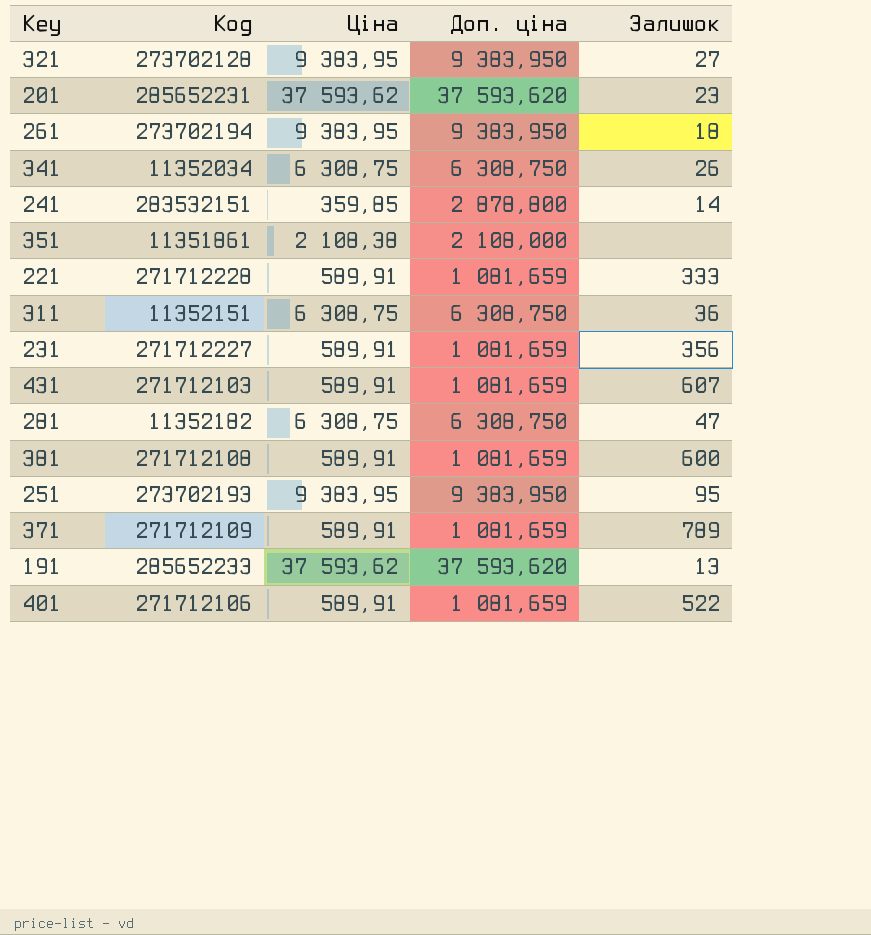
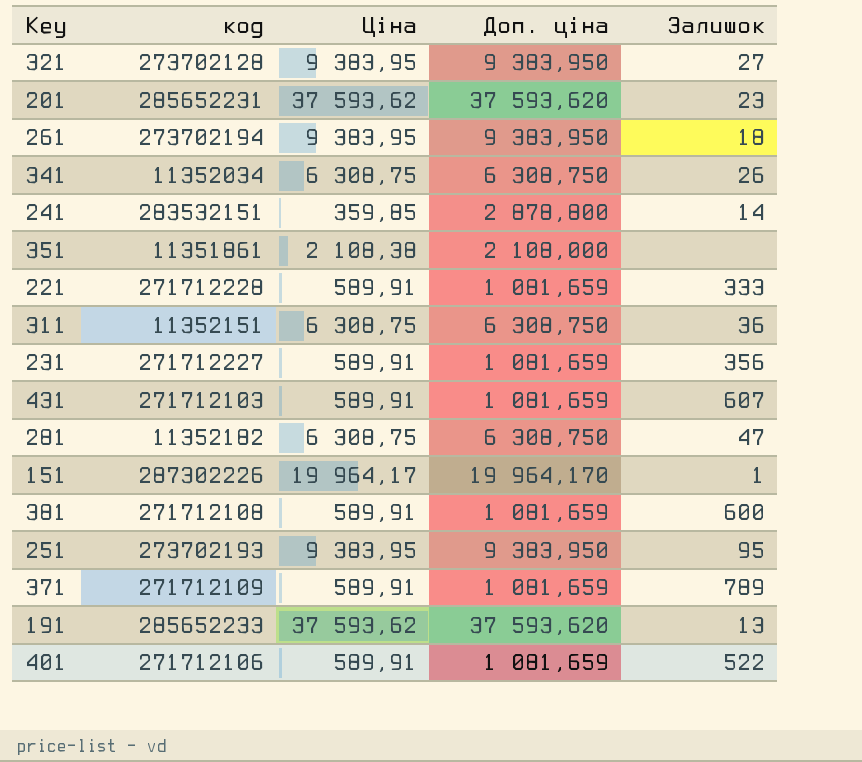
column name: Код -> код
row 151: none -> 287302226 | 19 964,17 | 19 964,170 | 1

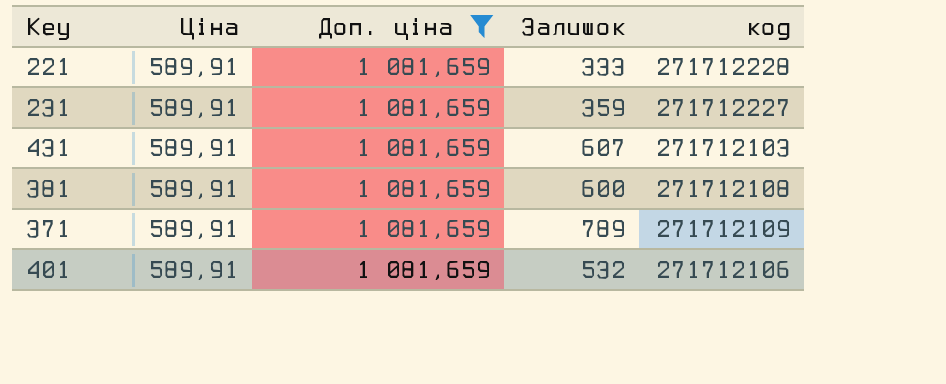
filter: none -> Доп. ціна = 1 081,659
column код | position: 2 -> 5
231 | Залишок: 356 -> 359
401 | Залишок: 522 -> 532

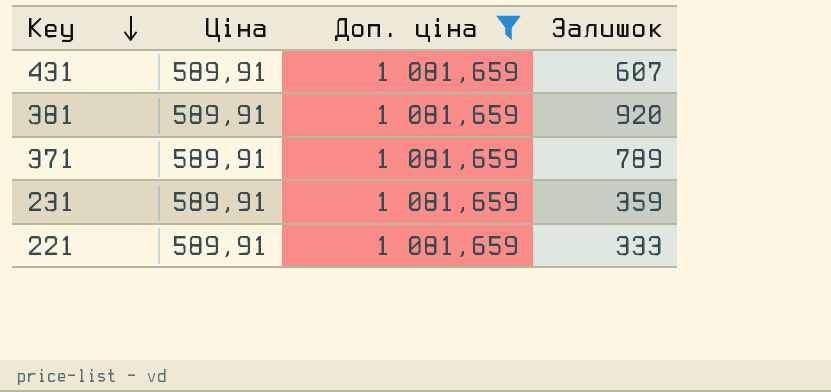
row order: none -> Key descending
column код | position: 5 -> none
row 401: 589,91 | 1 081,659 | 532 | 271712106 -> none
381 | Залишок: 600 -> 920

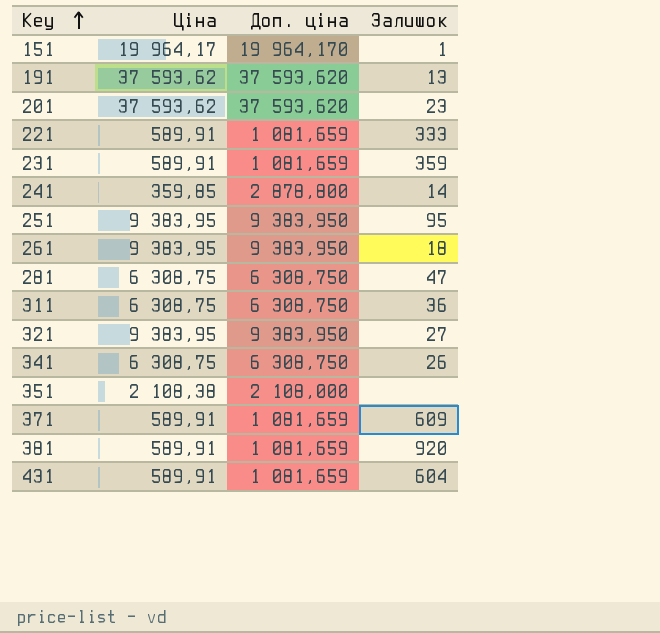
filter: Доп. ціна = 1 081,659 -> none
row order: Key descending -> Key ascending
371 | Залишок: 789 -> 609
431 | Залишок: 607 -> 604

